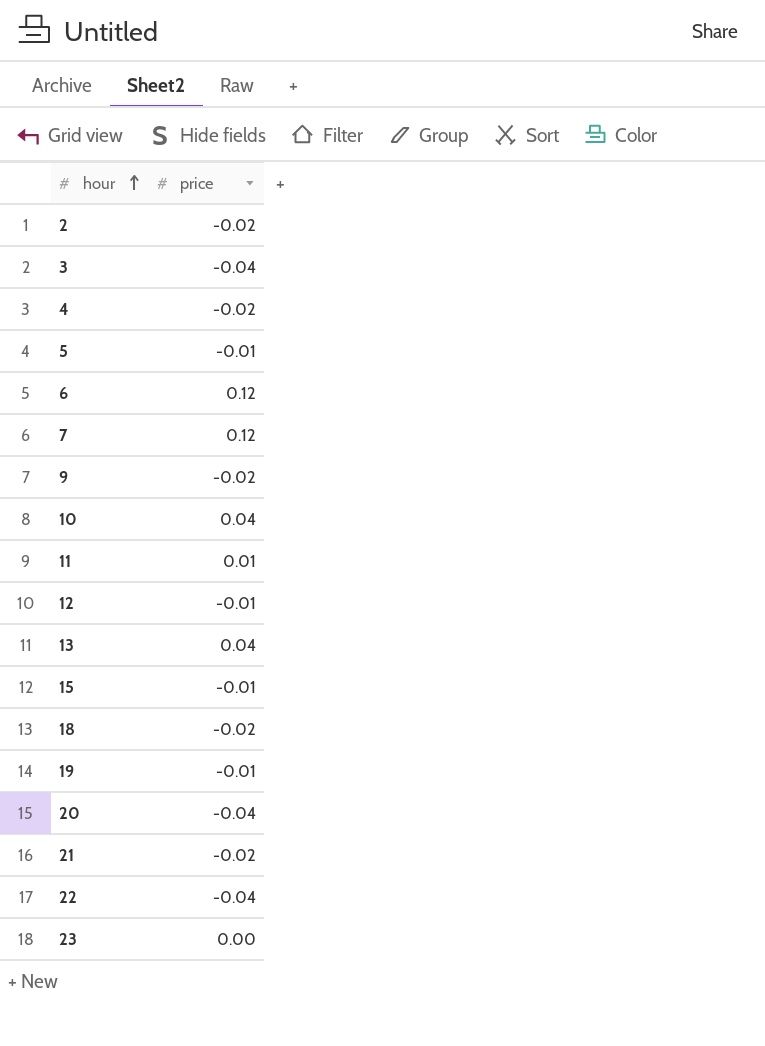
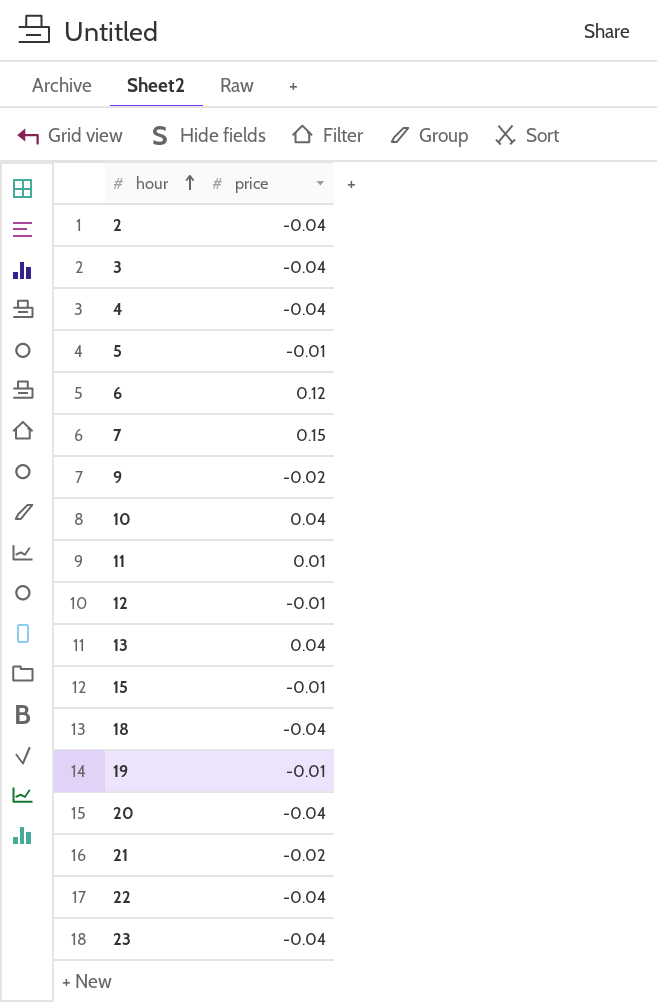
2 | price: -0.02 -> -0.04
4 | price: -0.02 -> -0.04
7 | price: 0.12 -> 0.15
18 | price: -0.02 -> -0.04
23 | price: 0.00 -> -0.04

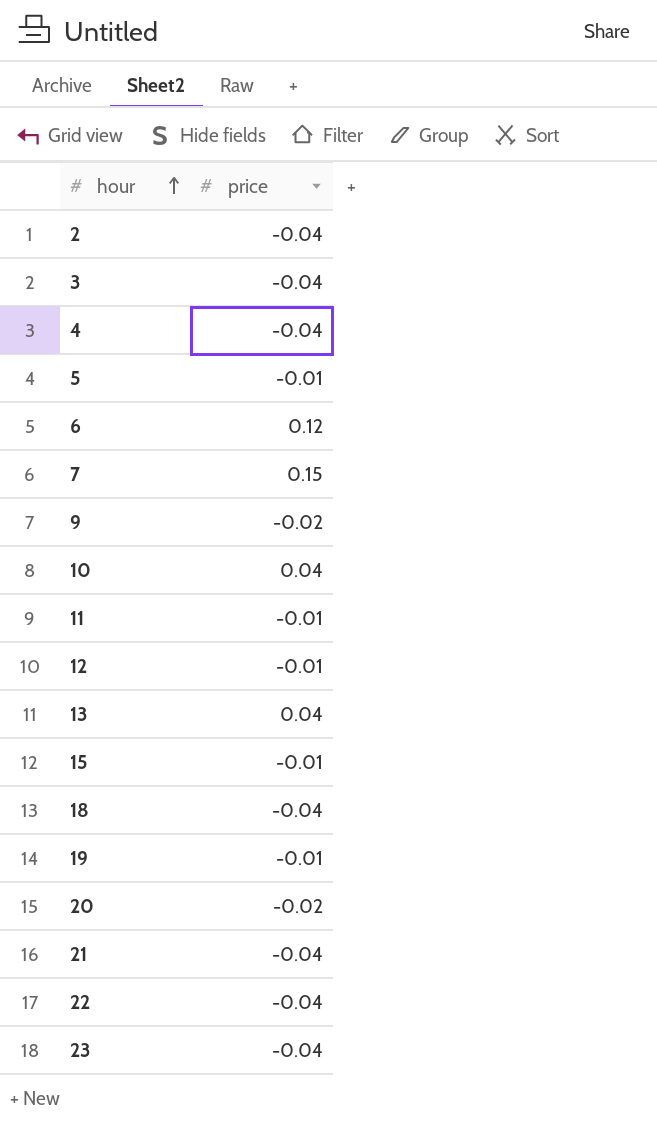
11 | price: 0.01 -> -0.01
20 | price: -0.04 -> -0.02
21 | price: -0.02 -> -0.04

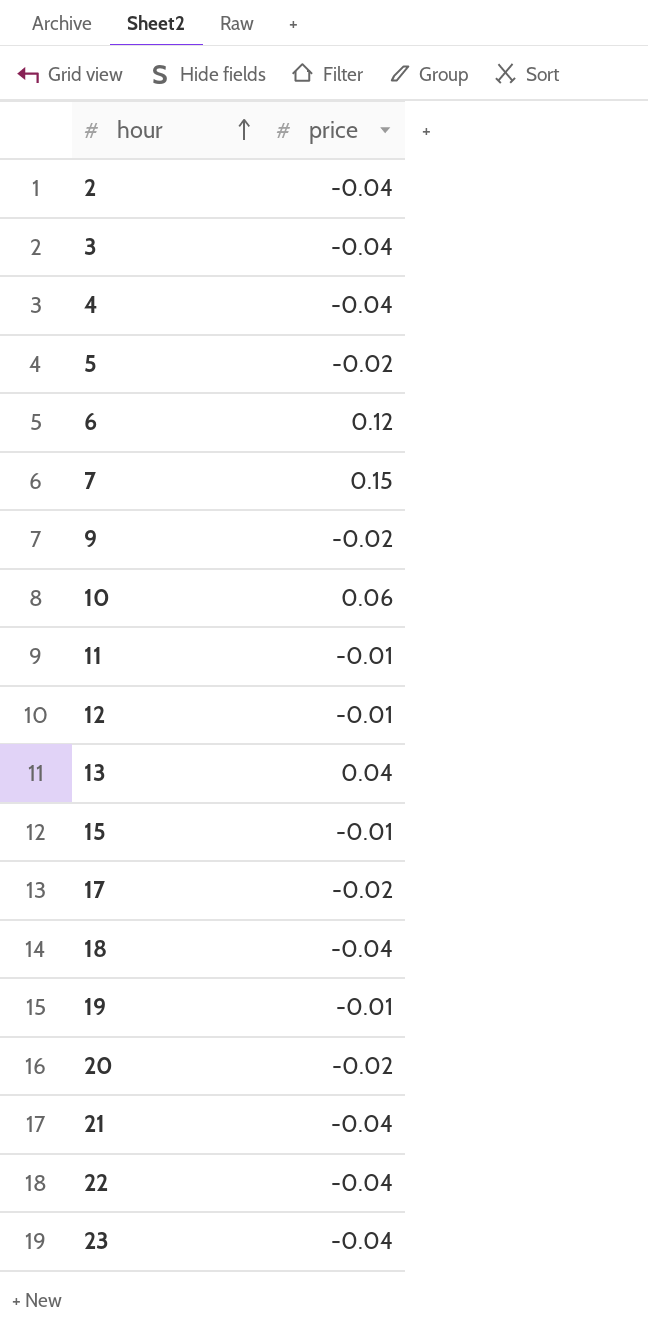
5 | price: -0.01 -> -0.02
10 | price: 0.04 -> 0.06
row 17: none -> -0.02

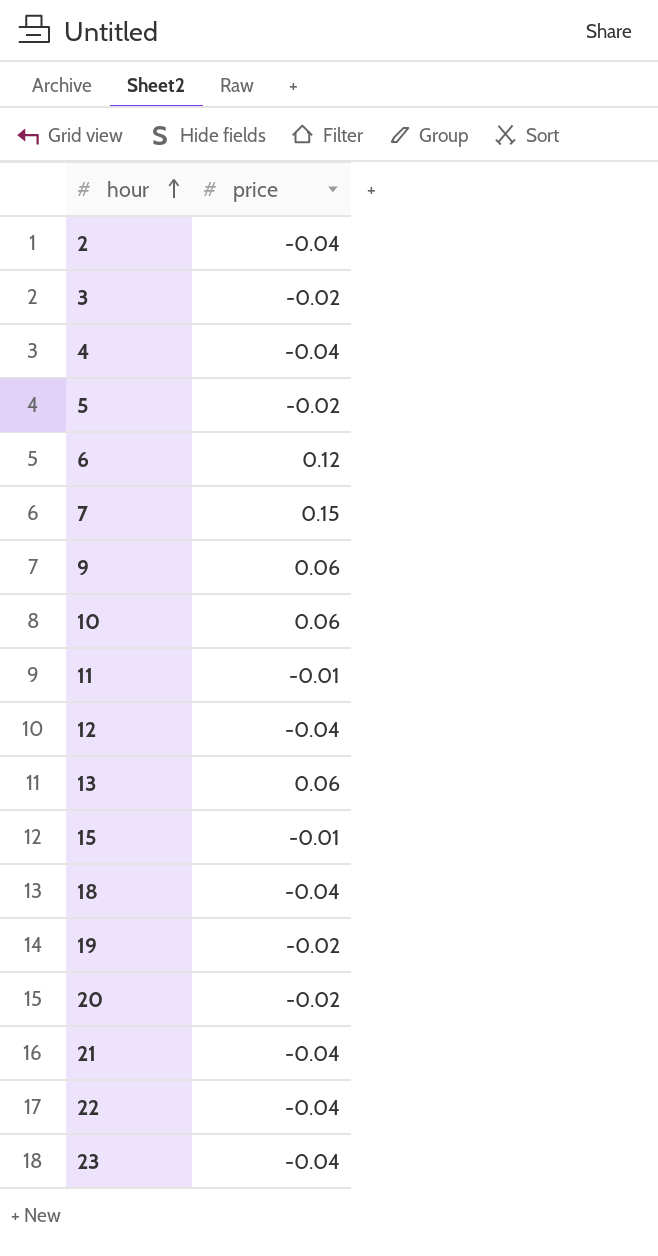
row 17: -0.02 -> none
3 | price: -0.04 -> -0.02
9 | price: -0.02 -> 0.06
12 | price: -0.01 -> -0.04
13 | price: 0.04 -> 0.06
19 | price: -0.01 -> -0.02

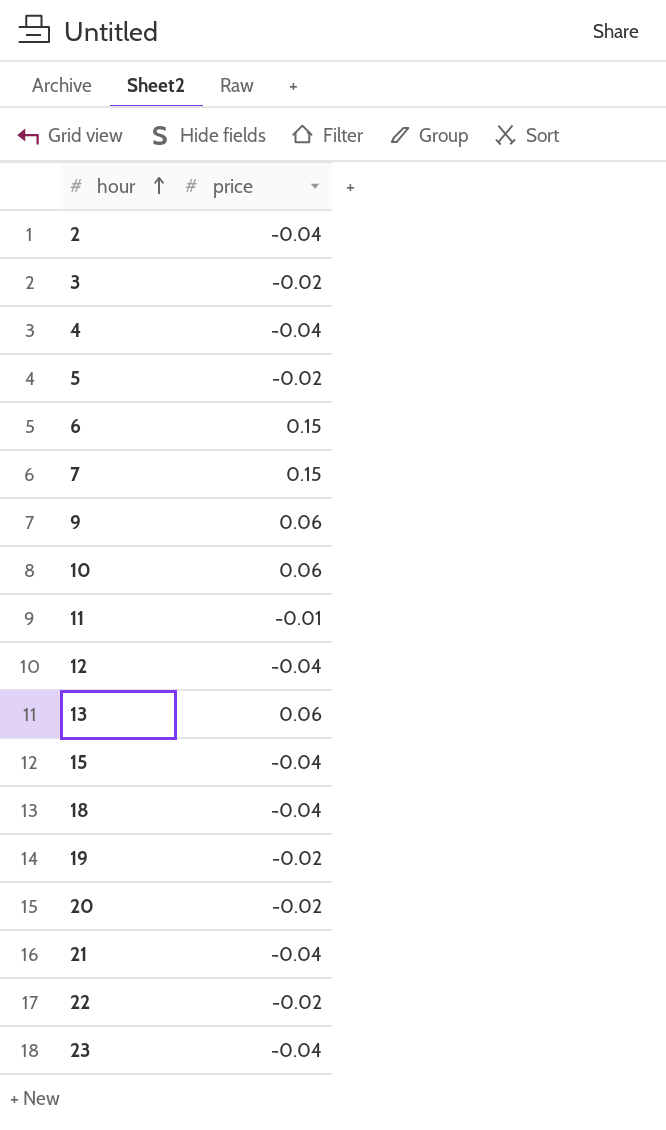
6 | price: 0.12 -> 0.15
15 | price: -0.01 -> -0.04
22 | price: -0.04 -> -0.02

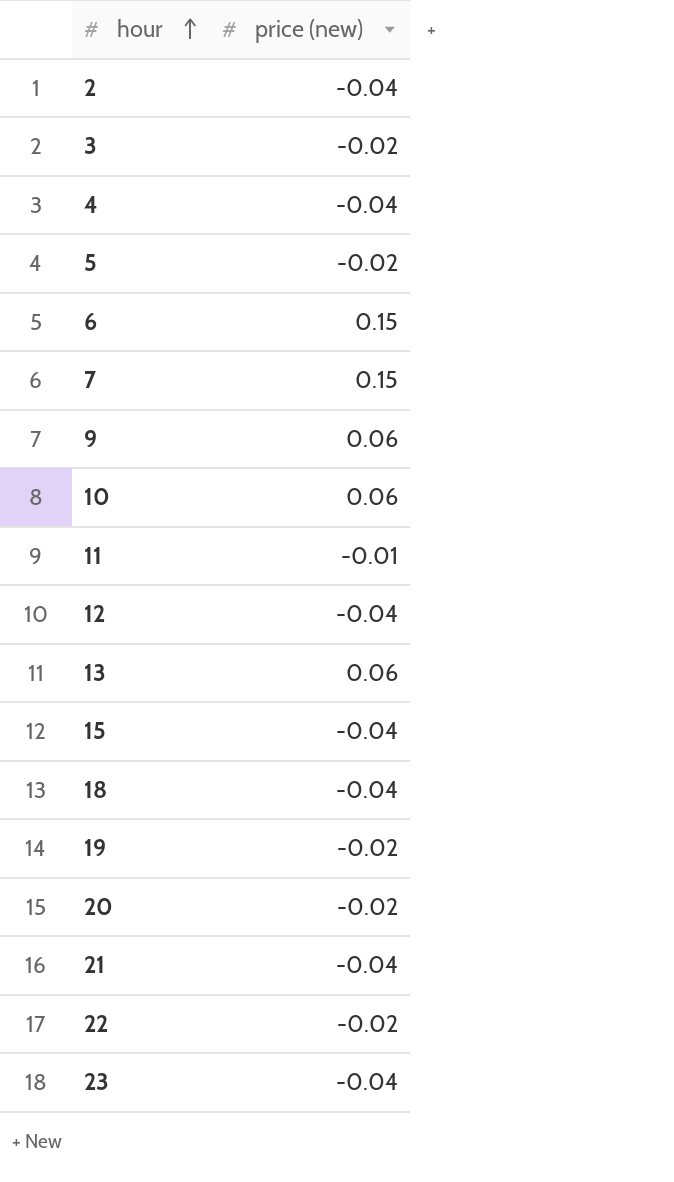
column name: price -> price (new)

